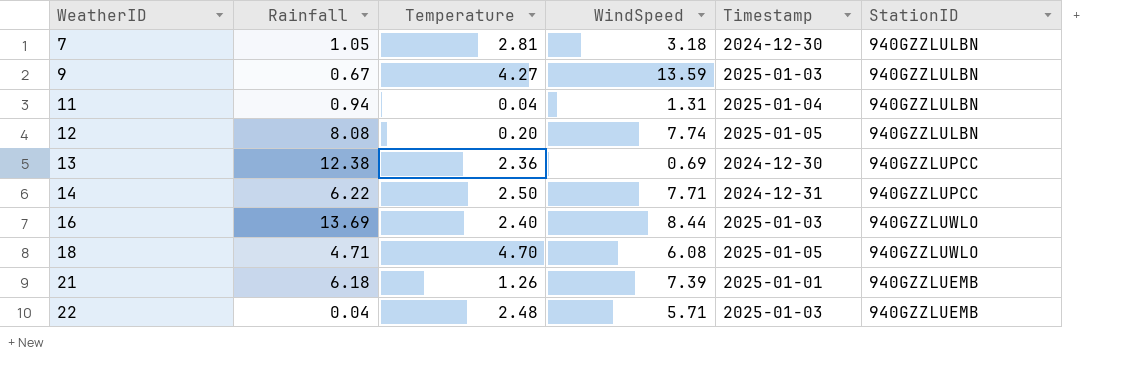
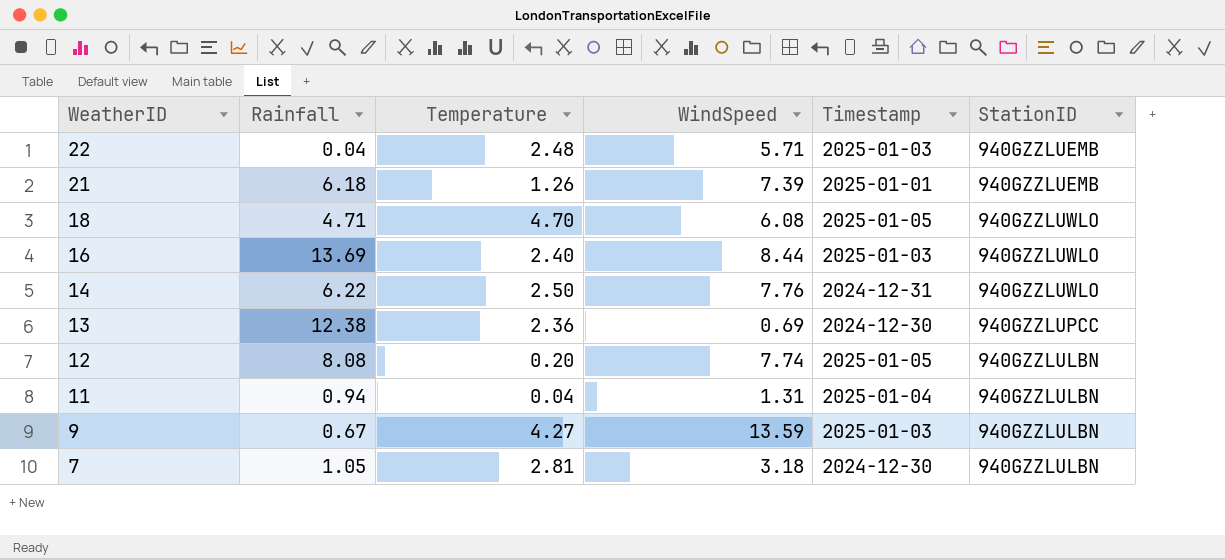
row order: WeatherID ascending -> WeatherID descending
14 | WindSpeed: 7.71 -> 7.76
14 | StationID: 940GZZLUPCC -> 940GZZLUWLO

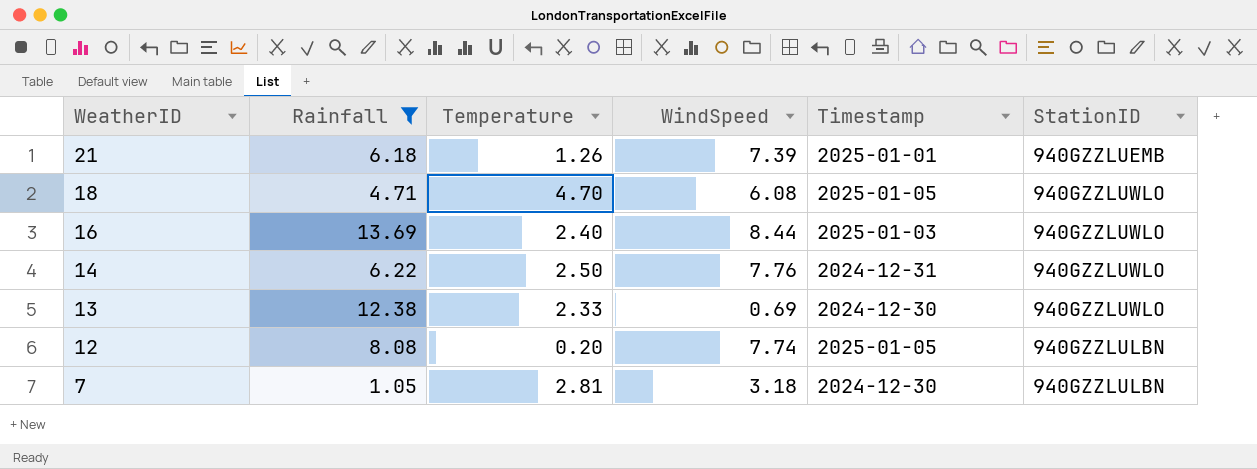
filter: none -> Rainfall >= 1.05
13 | Temperature: 2.36 -> 2.33
13 | StationID: 940GZZLUPCC -> 940GZZLUWLO

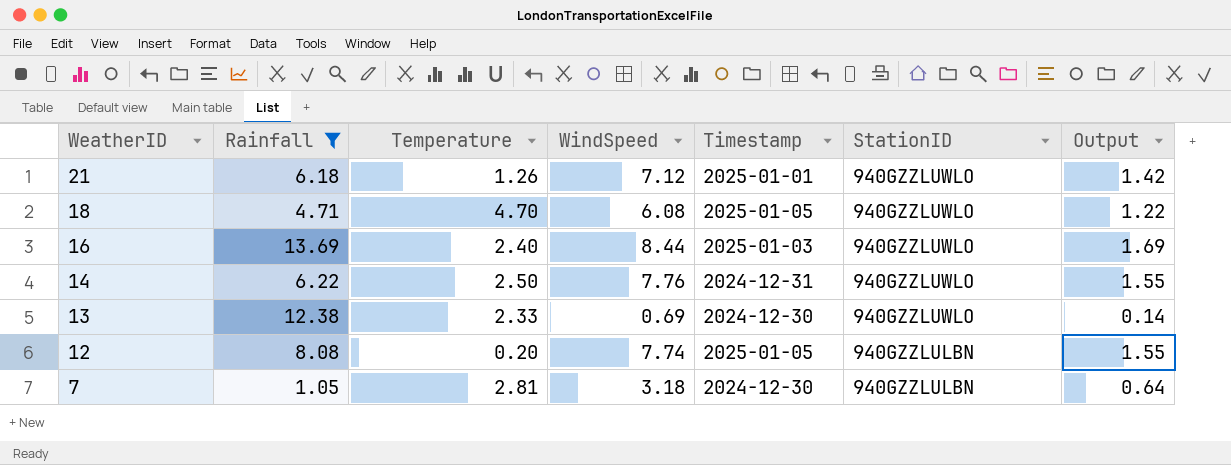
column Output | formula: none -> [WindSpeed] * 0.2
21 | WindSpeed: 7.39 -> 7.12
21 | StationID: 940GZZLUEMB -> 940GZZLUWLO

